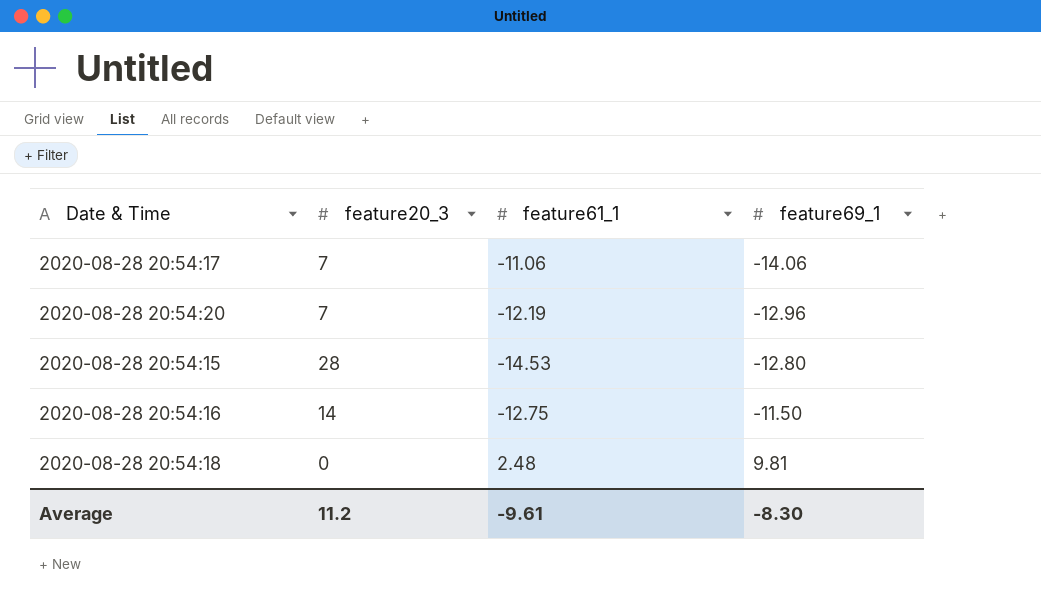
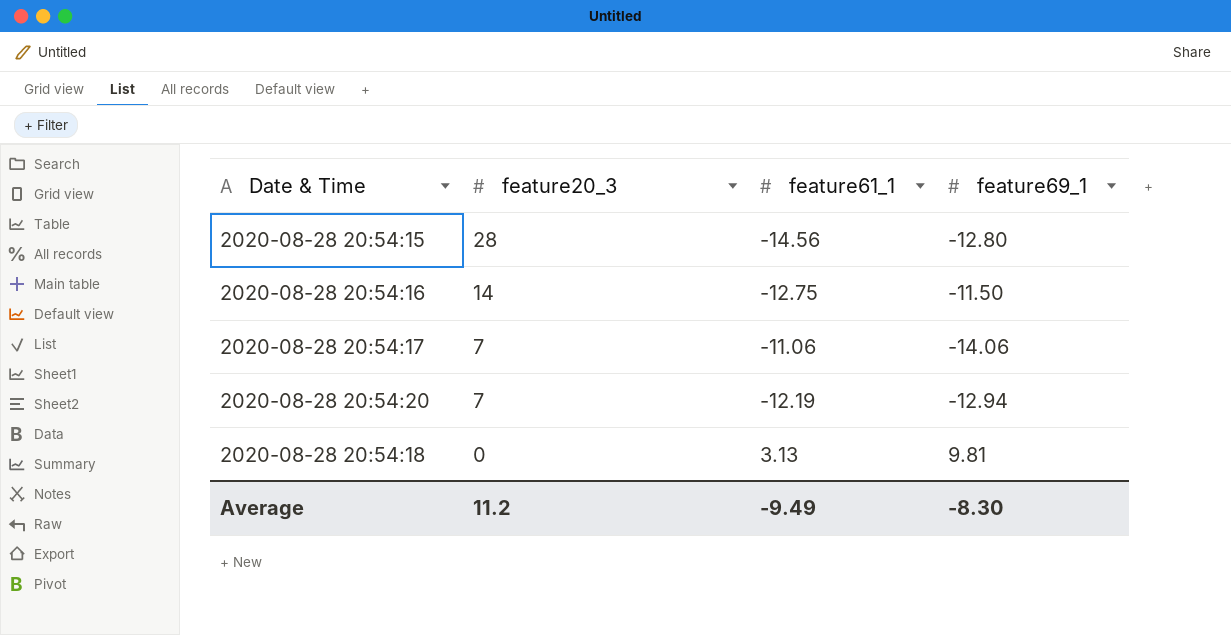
row order: feature69_1 ascending -> feature20_3 descending
2020-08-28 20:54:15 | feature61_1: -14.53 -> -14.56
2020-08-28 20:54:20 | feature69_1: -12.96 -> -12.94
2020-08-28 20:54:18 | feature61_1: 2.48 -> 3.13
Average | feature61_1: -9.61 -> -9.49

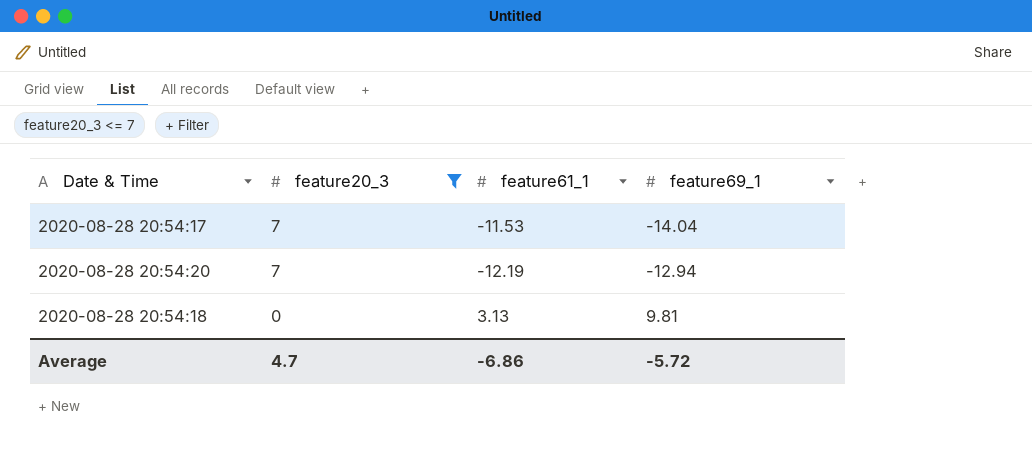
filter: none -> feature20_3 <= 7
2020-08-28 20:54:17 | feature61_1: -11.06 -> -11.53
2020-08-28 20:54:17 | feature69_1: -14.06 -> -14.04
Average | feature20_3: 11.2 -> 4.7
Average | feature61_1: -9.49 -> -6.86
Average | feature69_1: -8.30 -> -5.72

